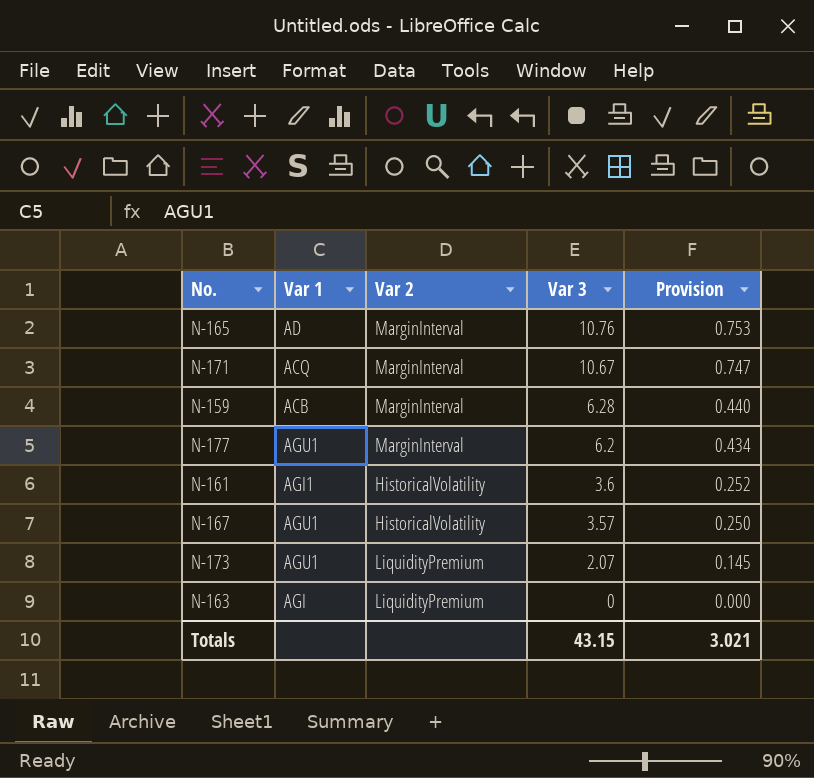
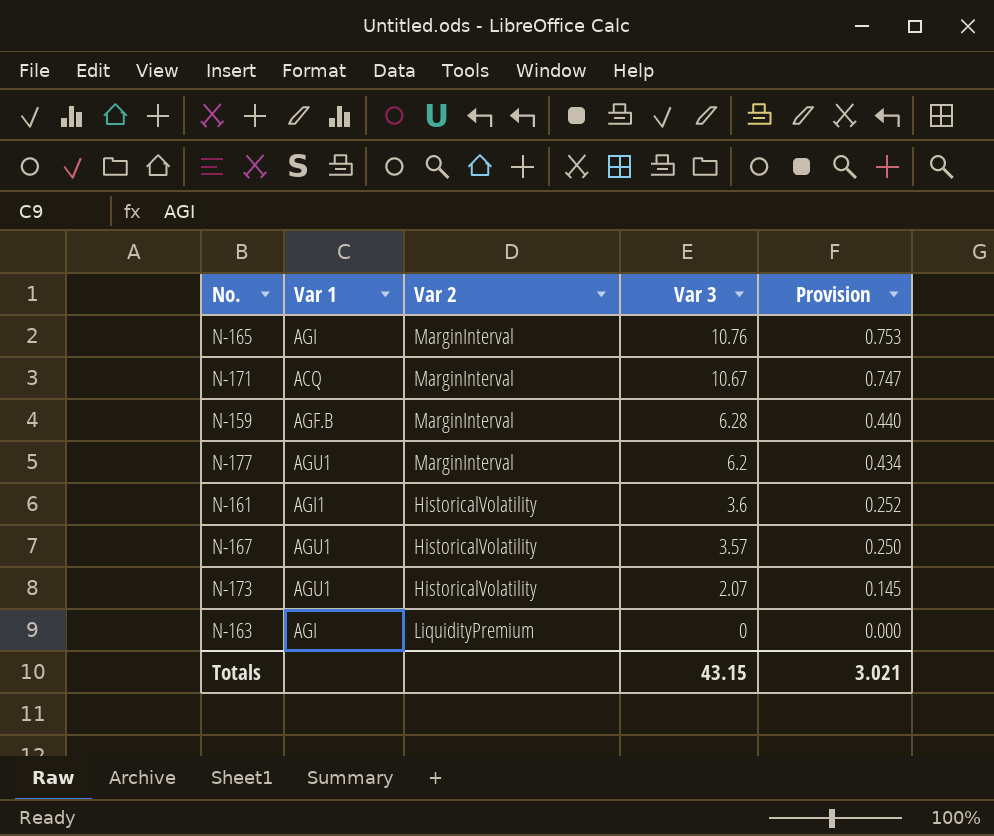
N-165 | Var 1: AD -> AGI
N-159 | Var 1: ACB -> AGF.B
N-173 | Var 2: LiquidityPremium -> HistoricalVolatility

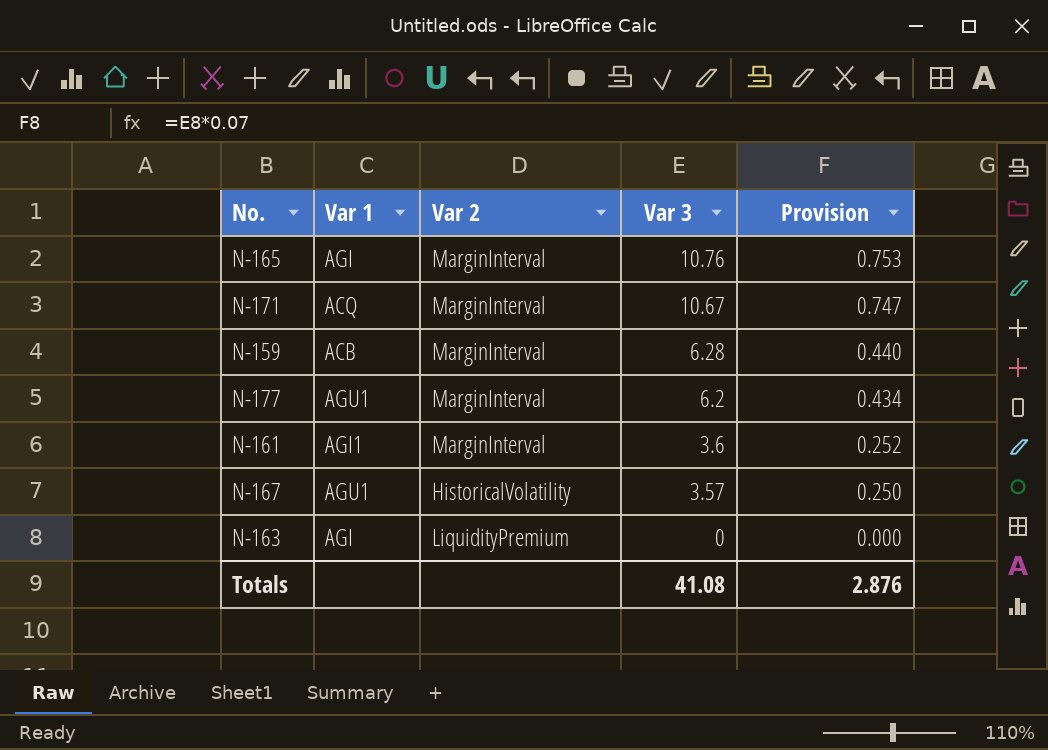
row N-173: AGU1 | HistoricalVolatility | 2.07 | 0.145 -> none
N-159 | Var 1: AGF.B -> ACB
N-161 | Var 2: HistoricalVolatility -> MarginInterval
Totals | Var 3: 43.15 -> 41.08
Totals | Provision: 3.021 -> 2.876

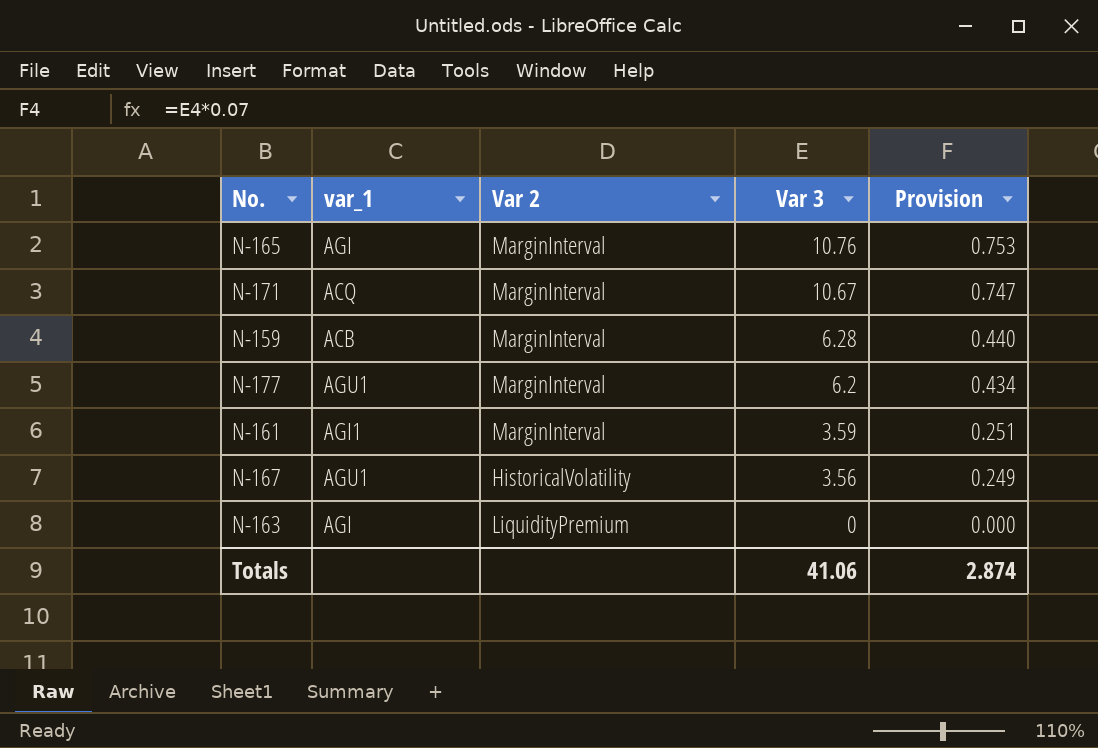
column name: Var 1 -> var_1
N-161 | Var 3: 3.6 -> 3.59
N-161 | Provision: 0.252 -> 0.251
N-167 | Var 3: 3.57 -> 3.56
N-167 | Provision: 0.250 -> 0.249
Totals | Var 3: 41.08 -> 41.06
Totals | Provision: 2.876 -> 2.874

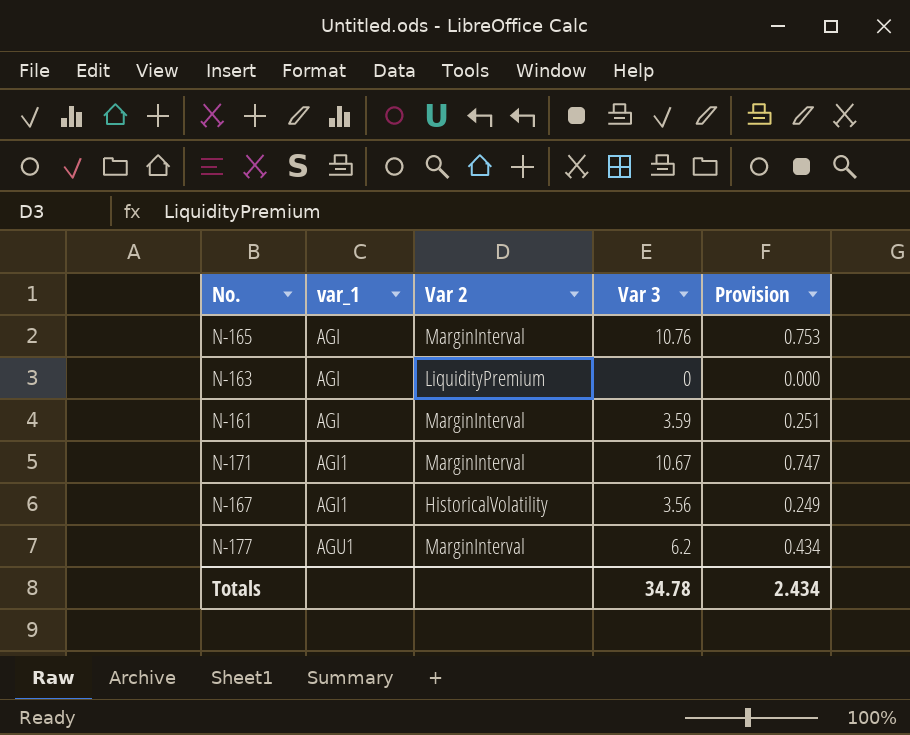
row order: Var 3 descending -> var_1 ascending
row N-159: ACB | MarginInterval | 6.28 | 0.440 -> none
N-161 | var_1: AGI1 -> AGI
N-171 | var_1: ACQ -> AGI1
N-167 | var_1: AGU1 -> AGI1
Totals | Var 3: 41.06 -> 34.78
Totals | Provision: 2.874 -> 2.434

